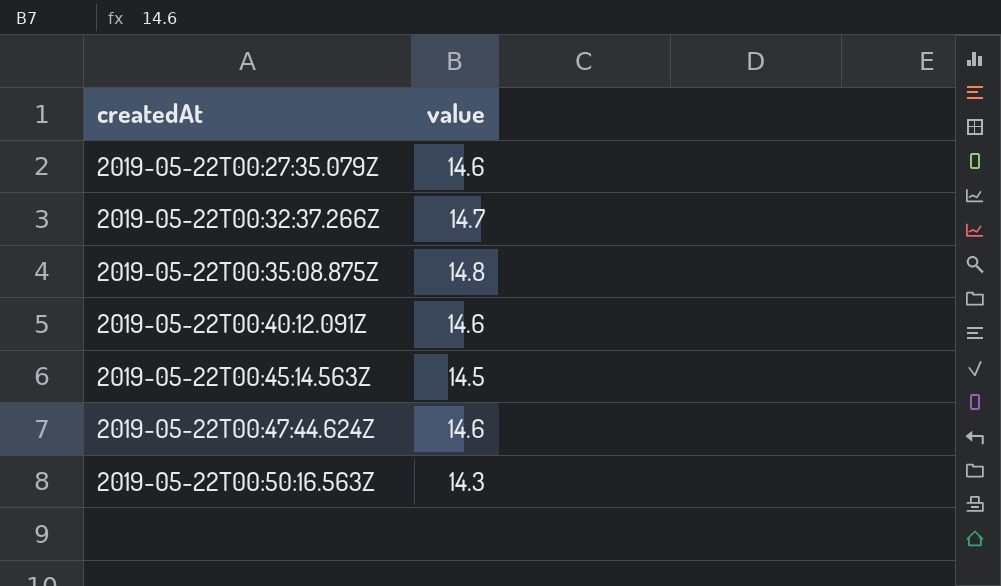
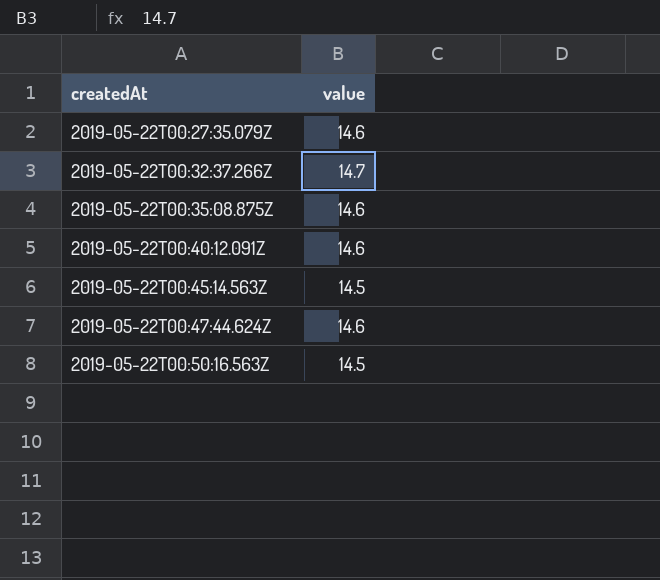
2019-05-22T00:35:08.875Z | value: 14.8 -> 14.6
2019-05-22T00:50:16.563Z | value: 14.3 -> 14.5

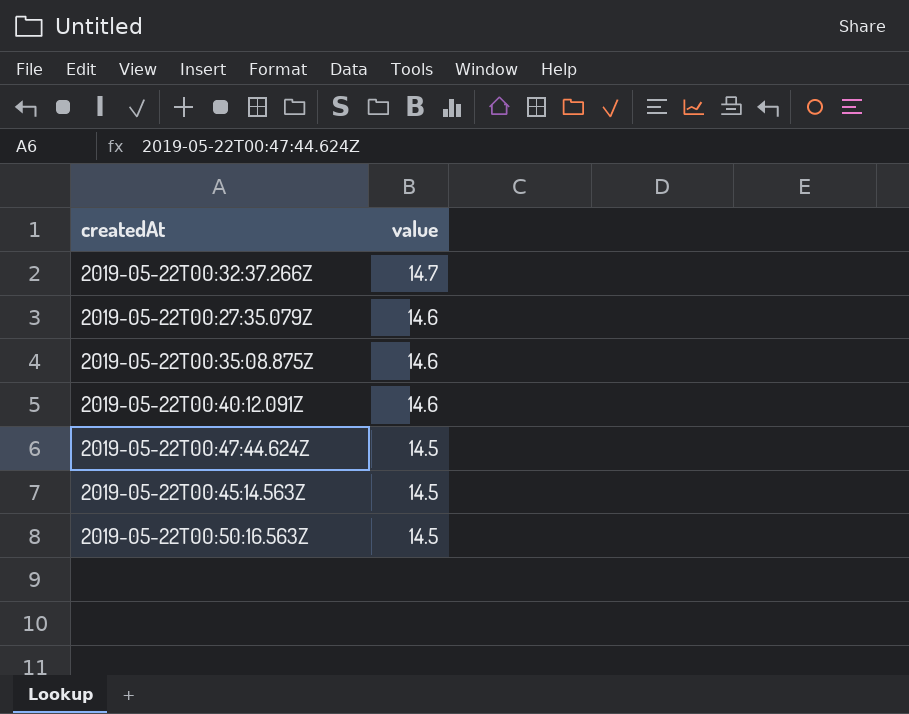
row order: createdAt ascending -> value descending
2019-05-22T00:47:44.624Z | value: 14.6 -> 14.5

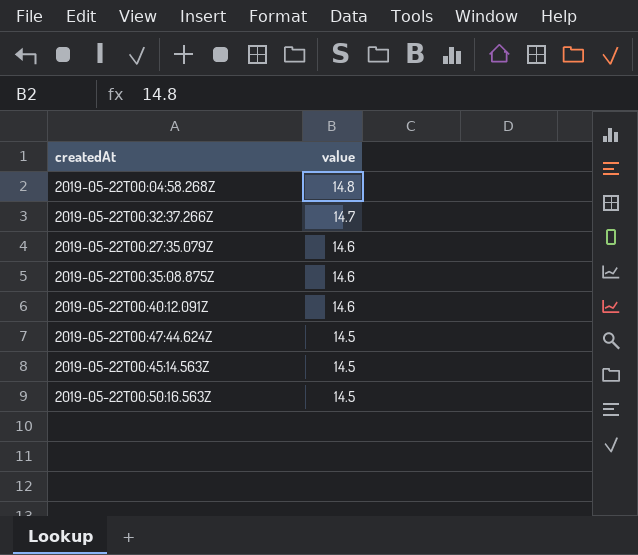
row 2019-05-22T00:04:58.268Z: none -> 14.8

